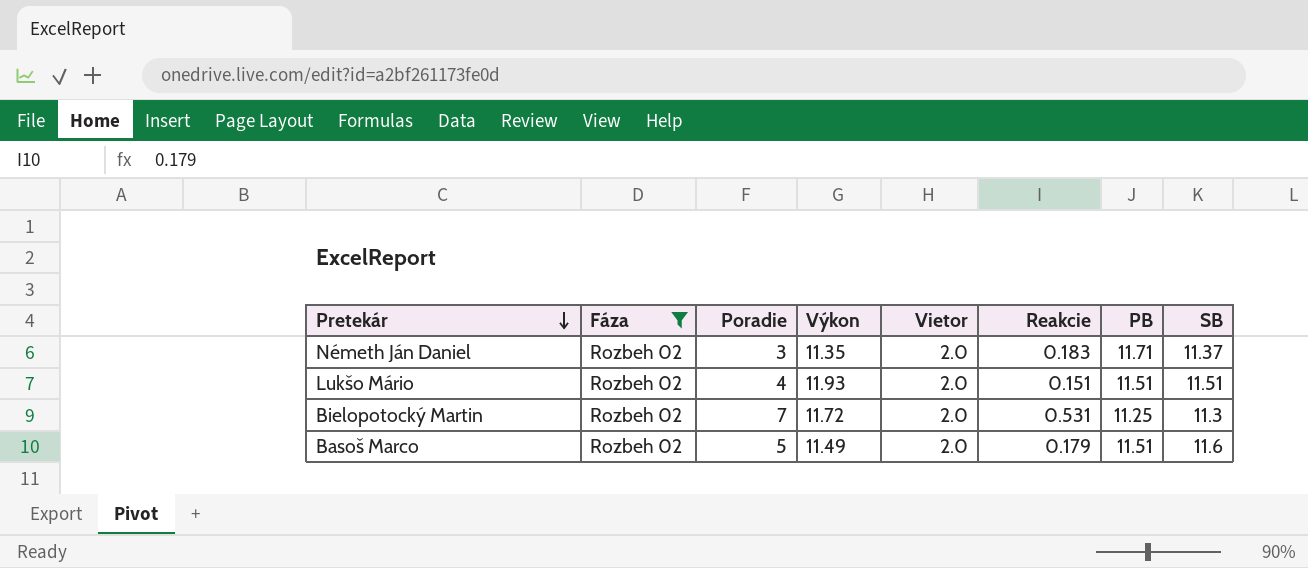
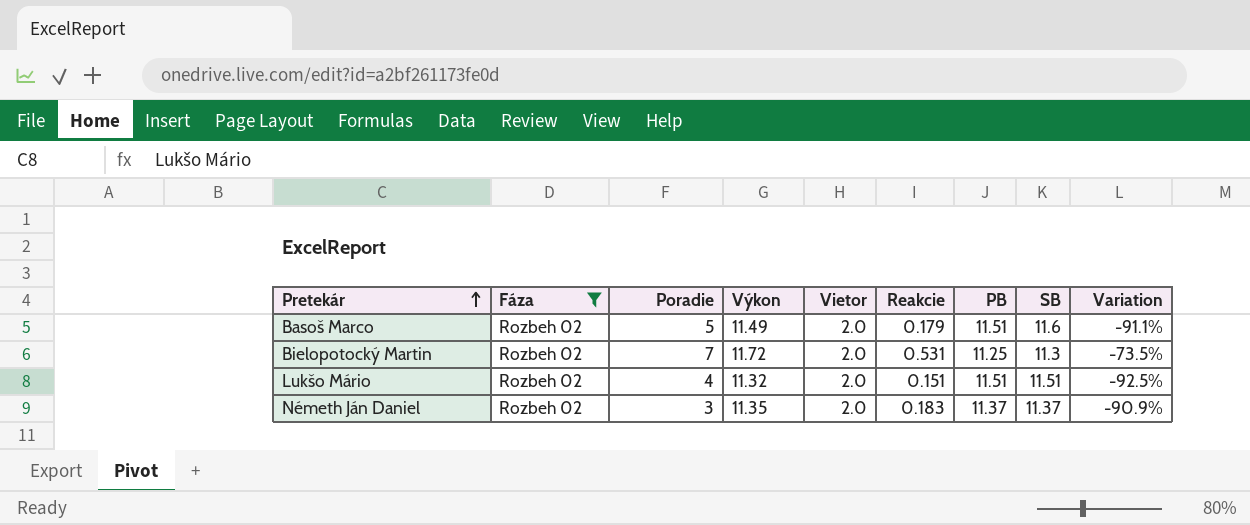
row order: Pretekár descending -> Pretekár ascending
column Variation | formula: none -> ([Reakcie] - [Vietor]) / [Vietor]
Lukšo Mário | Výkon: 11.93 -> 11.32
Németh Ján Daniel | PB: 11.71 -> 11.37

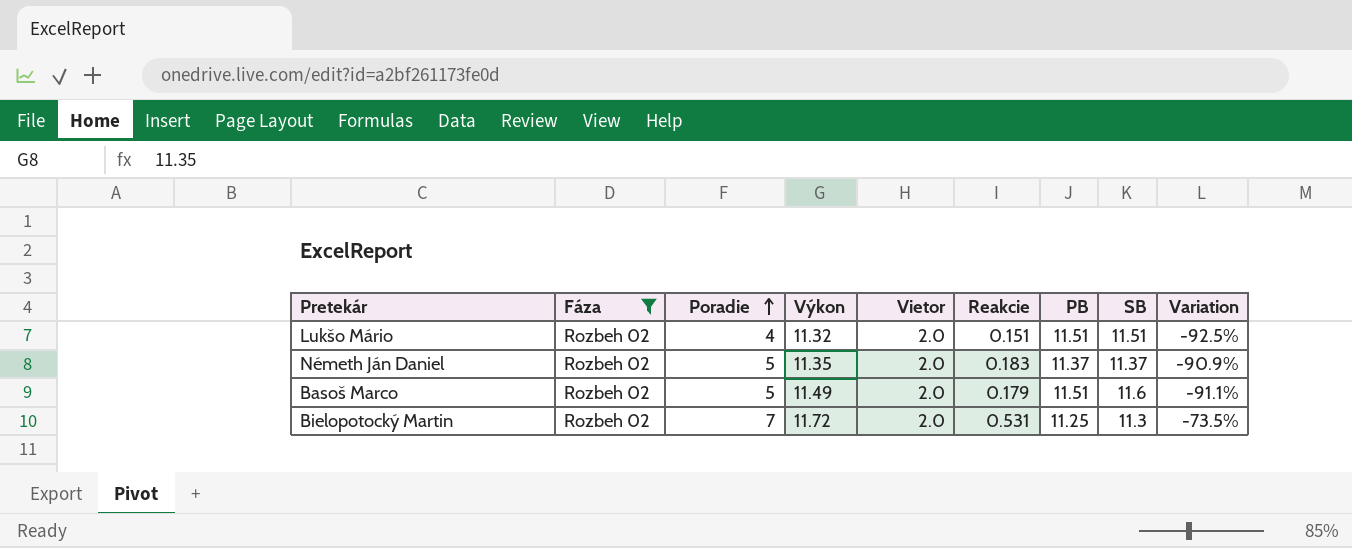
row order: Pretekár ascending -> Poradie ascending
Németh Ján Daniel | Poradie: 3 -> 5

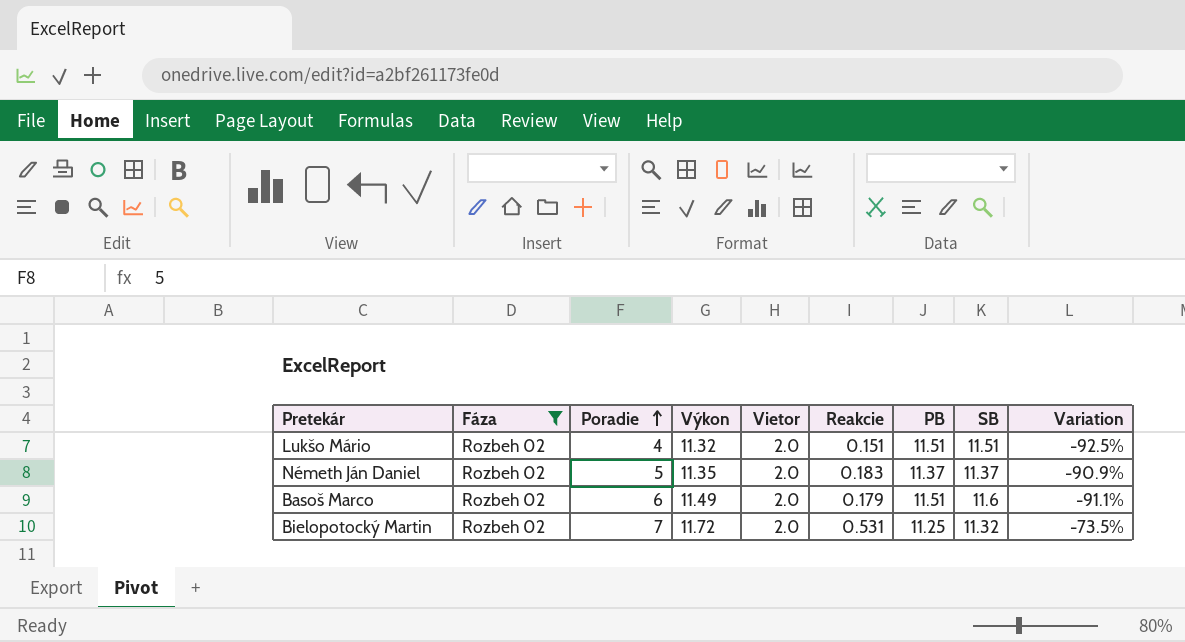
Basoš Marco | Poradie: 5 -> 6
Bielopotocký Martin | SB: 11.3 -> 11.32

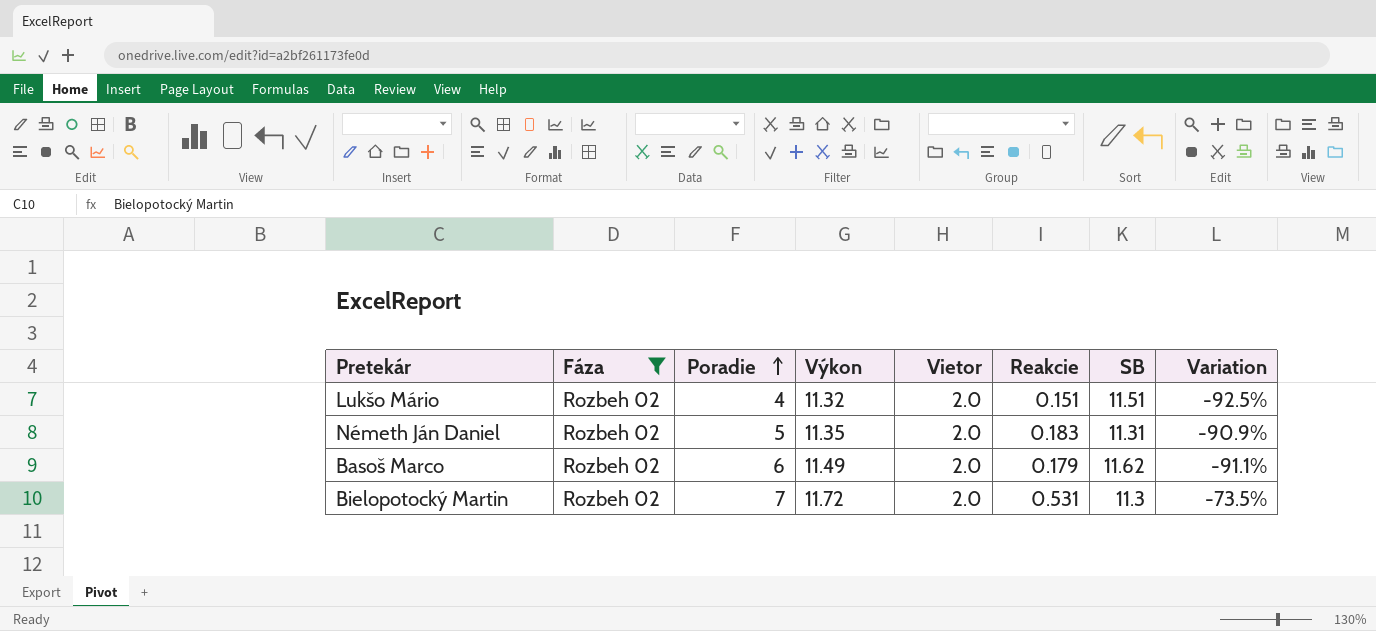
column PB | position: 7 -> none
Németh Ján Daniel | SB: 11.37 -> 11.31
Basoš Marco | SB: 11.6 -> 11.62
Bielopotocký Martin | SB: 11.32 -> 11.3

